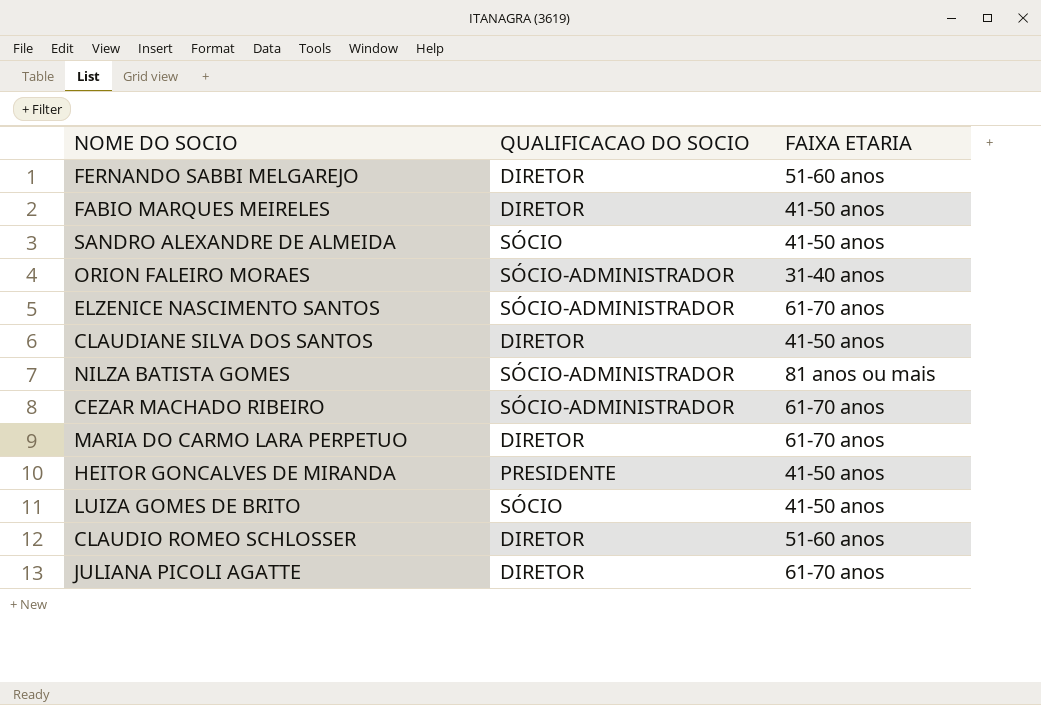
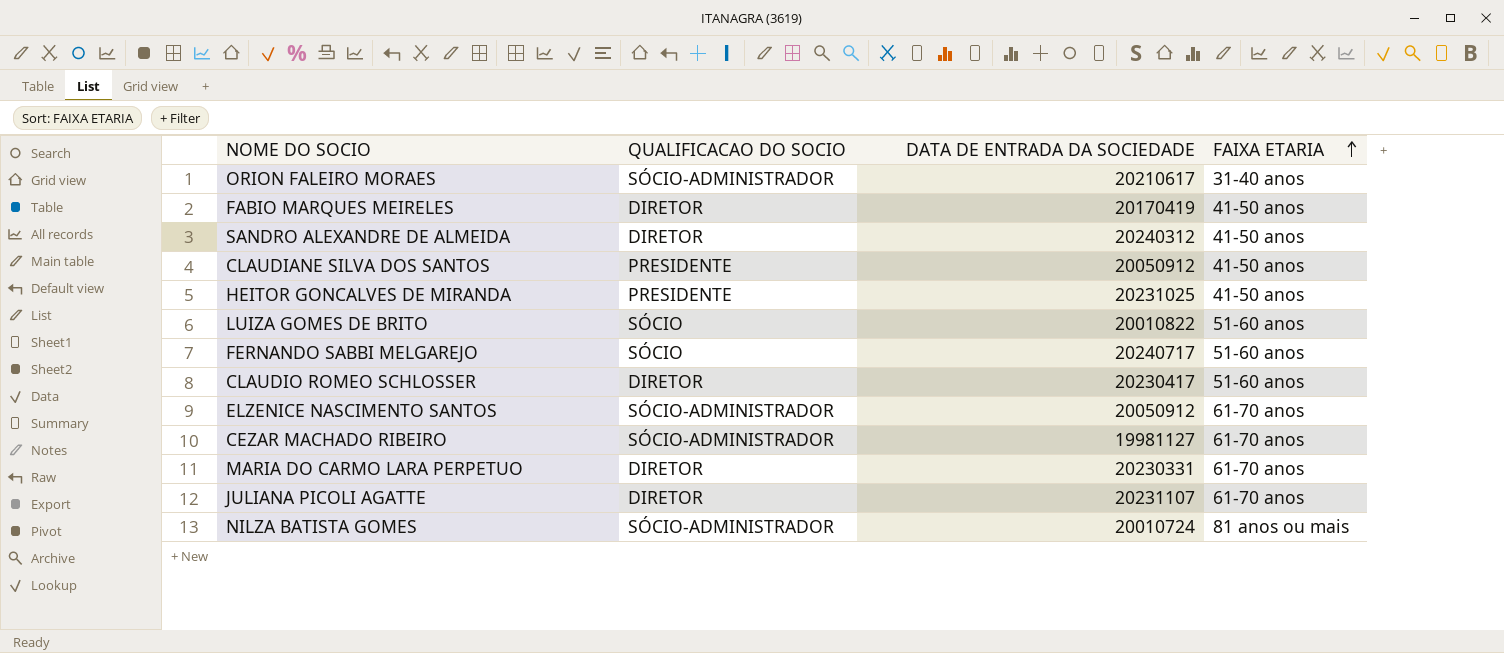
row order: none -> FAIXA ETARIA ascending
column DATA DE ENTRADA DA SOCIEDADE | position: none -> 3
SANDRO ALEXANDRE DE ALMEIDA | QUALIFICACAO DO SOCIO: SÓCIO -> DIRETOR
CLAUDIANE SILVA DOS SANTOS | QUALIFICACAO DO SOCIO: DIRETOR -> PRESIDENTE
LUIZA GOMES DE BRITO | FAIXA ETARIA: 41-50 anos -> 51-60 anos
FERNANDO SABBI MELGAREJO | QUALIFICACAO DO SOCIO: DIRETOR -> SÓCIO

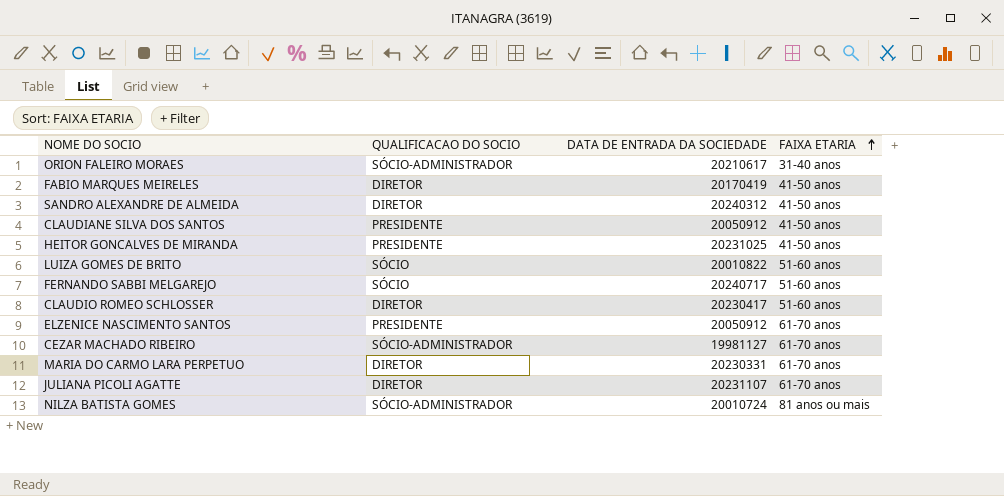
ELZENICE NASCIMENTO SANTOS | QUALIFICACAO DO SOCIO: SÓCIO-ADMINISTRADOR -> PRESIDENTE

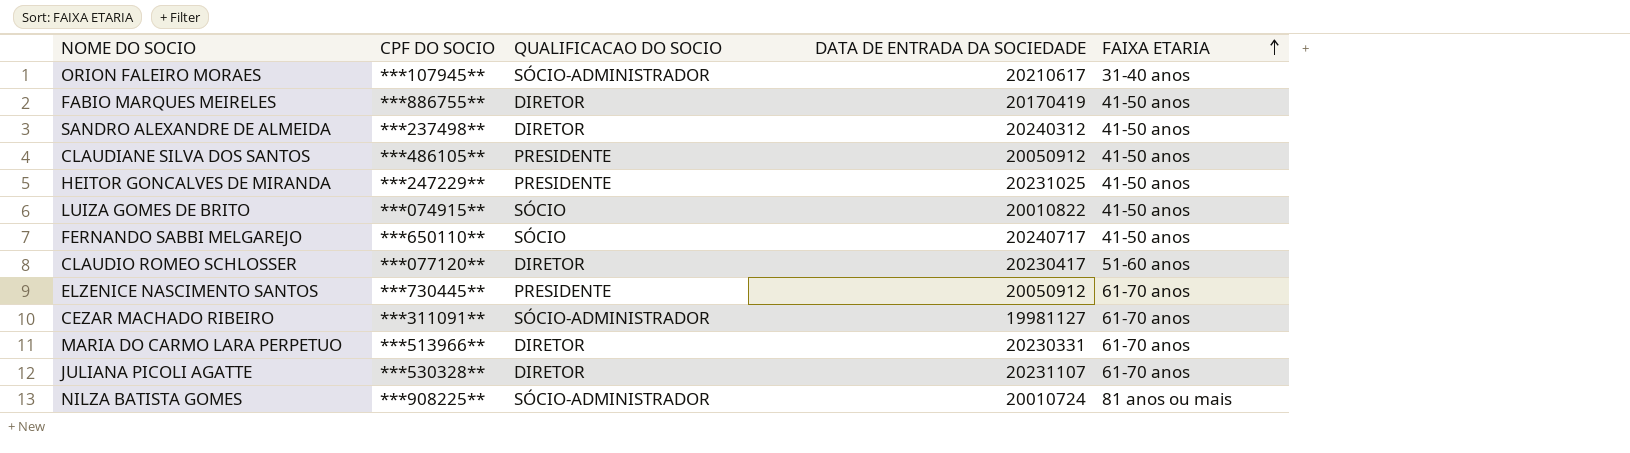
column CPF DO SOCIO | position: none -> 2
LUIZA GOMES DE BRITO | FAIXA ETARIA: 51-60 anos -> 41-50 anos
FERNANDO SABBI MELGAREJO | FAIXA ETARIA: 51-60 anos -> 41-50 anos

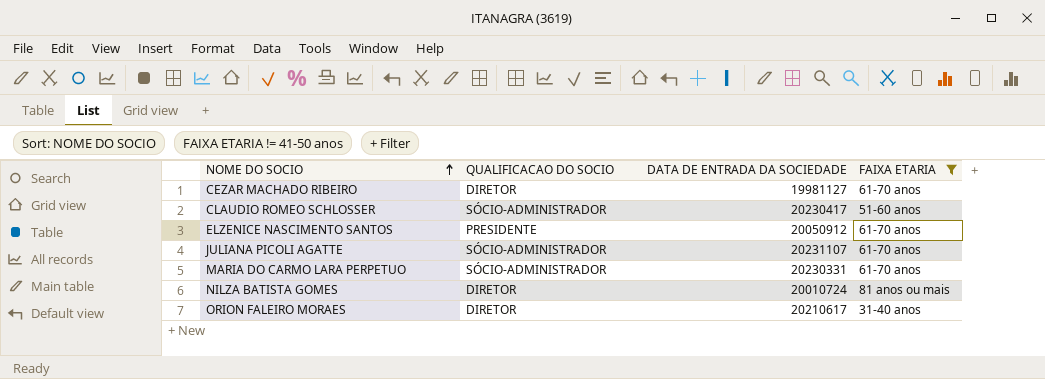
filter: none -> FAIXA ETARIA != 41-50 anos
row order: FAIXA ETARIA ascending -> NOME DO SOCIO ascending
column CPF DO SOCIO | position: 2 -> none
CEZAR MACHADO RIBEIRO | QUALIFICACAO DO SOCIO: SÓCIO-ADMINISTRADOR -> DIRETOR
CLAUDIO ROMEO SCHLOSSER | QUALIFICACAO DO SOCIO: DIRETOR -> SÓCIO-ADMINISTRADOR
JULIANA PICOLI AGATTE | QUALIFICACAO DO SOCIO: DIRETOR -> SÓCIO-ADMINISTRADOR
MARIA DO CARMO LARA PERPETUO | QUALIFICACAO DO SOCIO: DIRETOR -> SÓCIO-ADMINISTRADOR
NILZA BATISTA GOMES | QUALIFICACAO DO SOCIO: SÓCIO-ADMINISTRADOR -> DIRETOR
ORION FALEIRO MORAES | QUALIFICACAO DO SOCIO: SÓCIO-ADMINISTRADOR -> DIRETOR

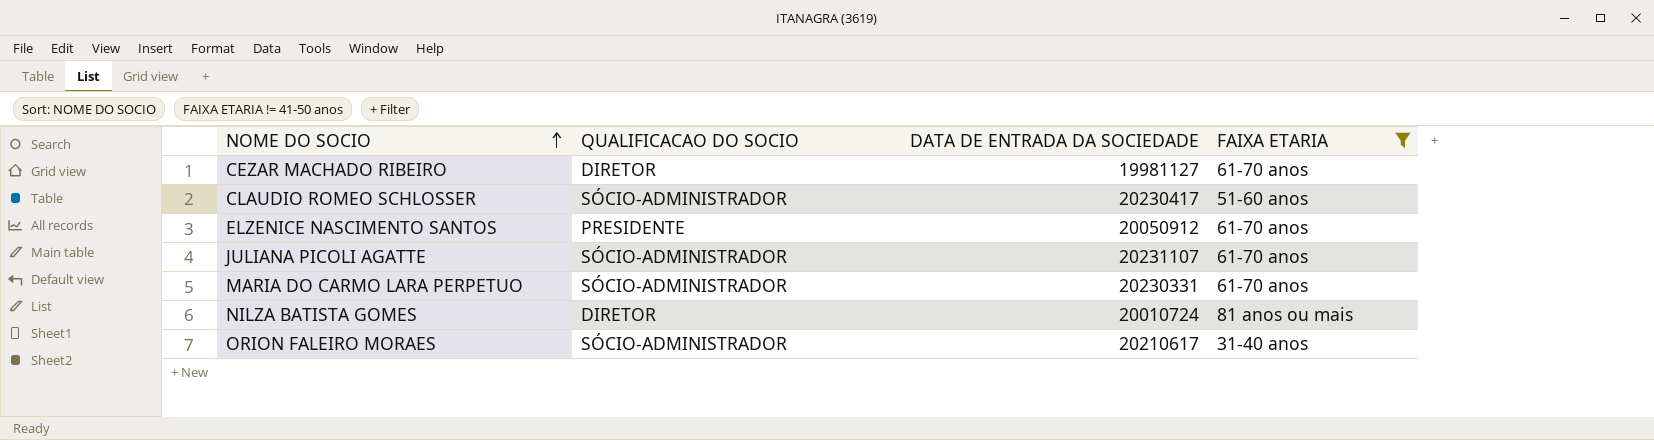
ORION FALEIRO MORAES | QUALIFICACAO DO SOCIO: DIRETOR -> SÓCIO-ADMINISTRADOR

